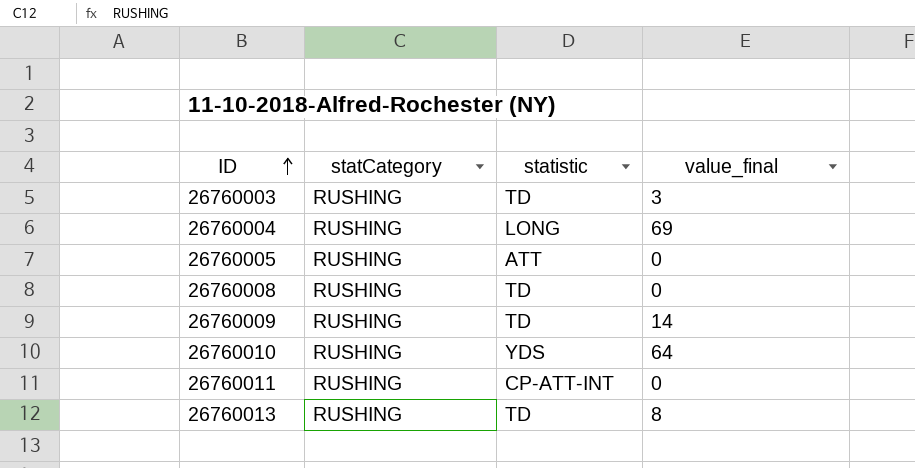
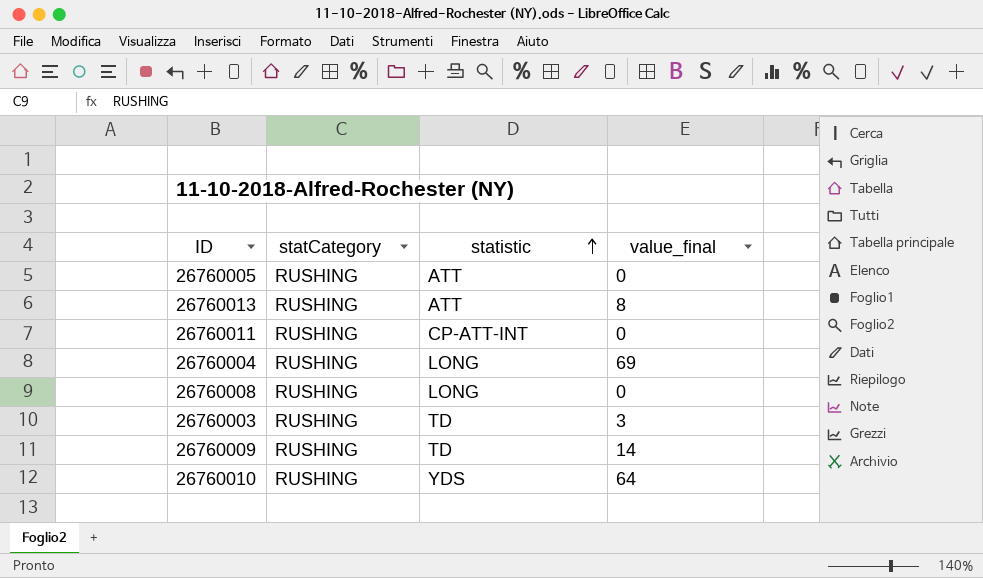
row order: ID ascending -> statistic ascending
26760013 | statistic: TD -> ATT
26760008 | statistic: TD -> LONG

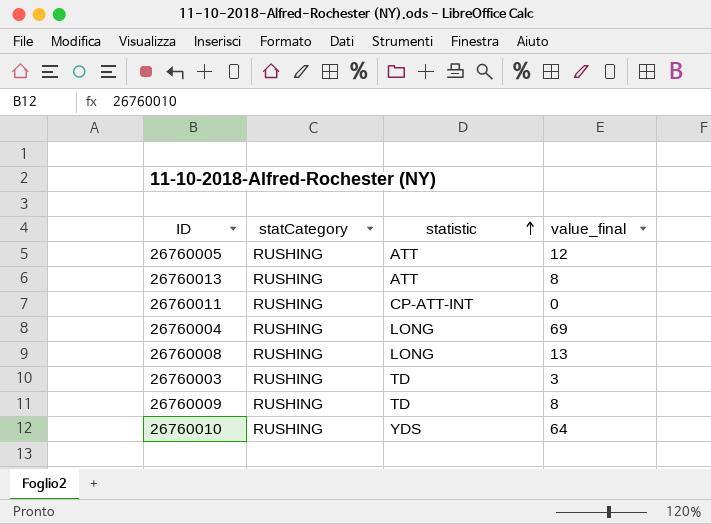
26760005 | value_final: 0 -> 12
26760008 | value_final: 0 -> 13
26760009 | value_final: 14 -> 8

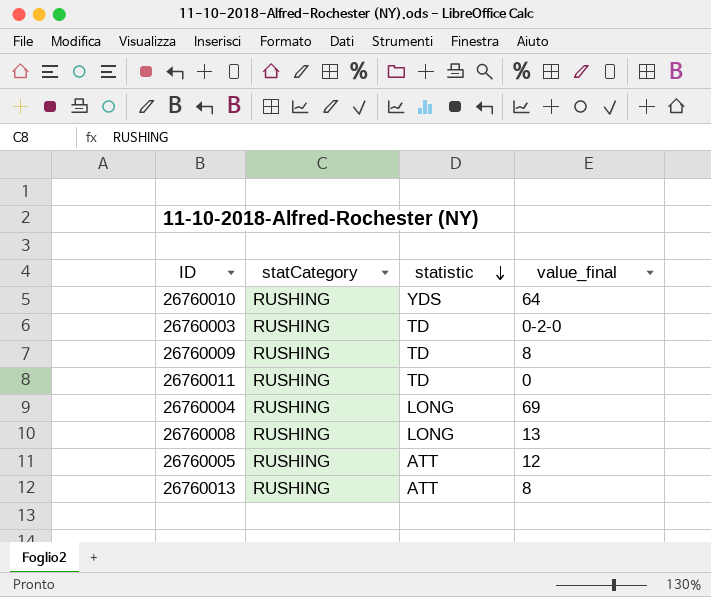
row order: statistic ascending -> statistic descending
26760003 | value_final: 3 -> 0-2-0
26760011 | statistic: CP-ATT-INT -> TD

